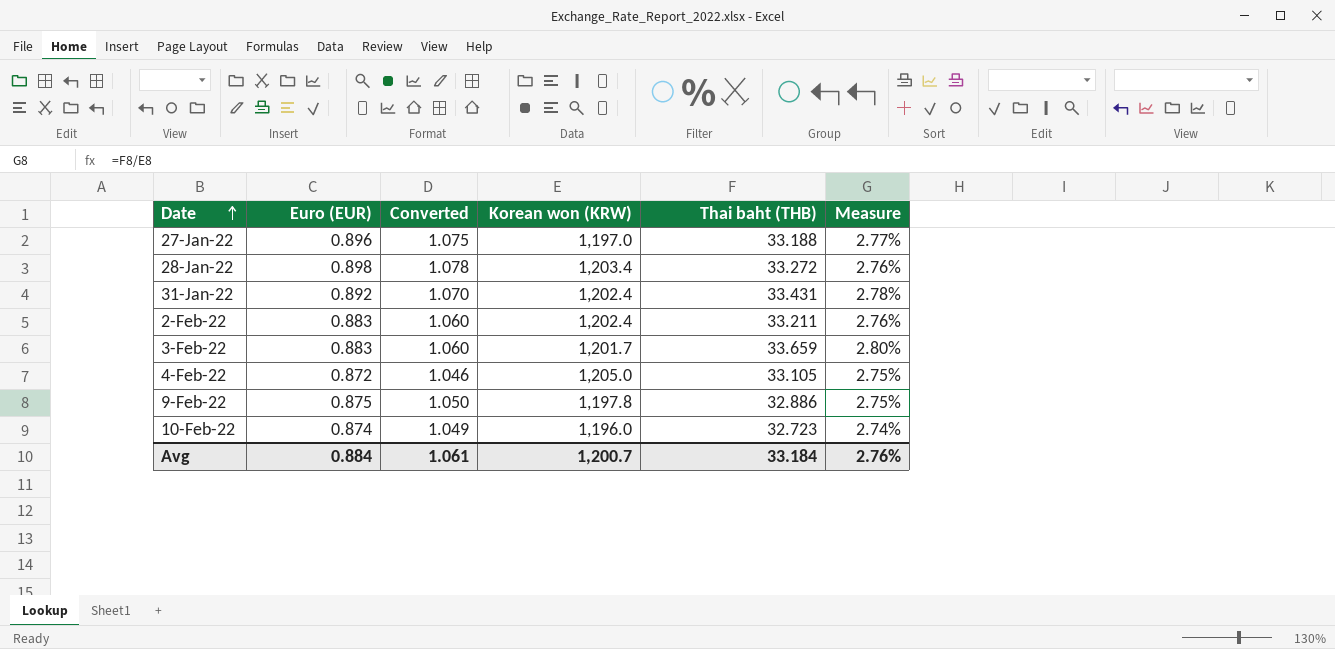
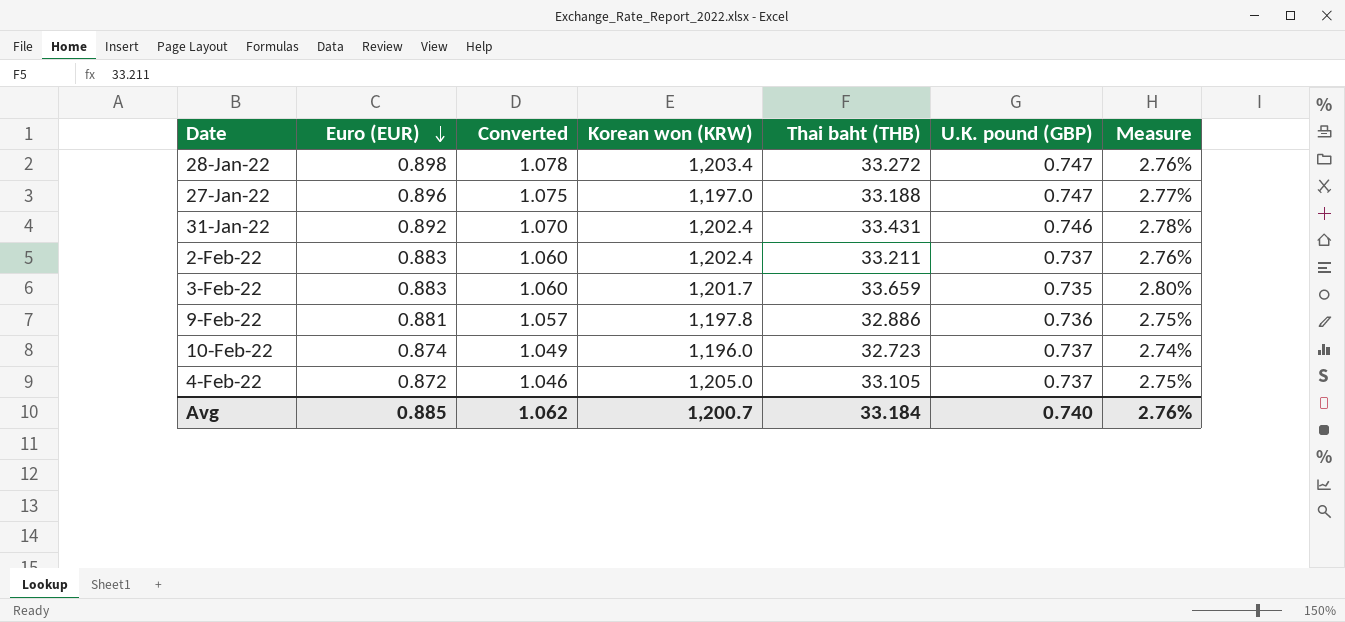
row order: Date ascending -> Euro (EUR) descending
column U.K. pound (GBP) | position: none -> 6
9-Feb-22 | Euro (EUR): 0.875 -> 0.881
9-Feb-22 | Converted: 1.050 -> 1.057
Avg | Euro (EUR): 0.884 -> 0.885
Avg | Converted: 1.061 -> 1.062

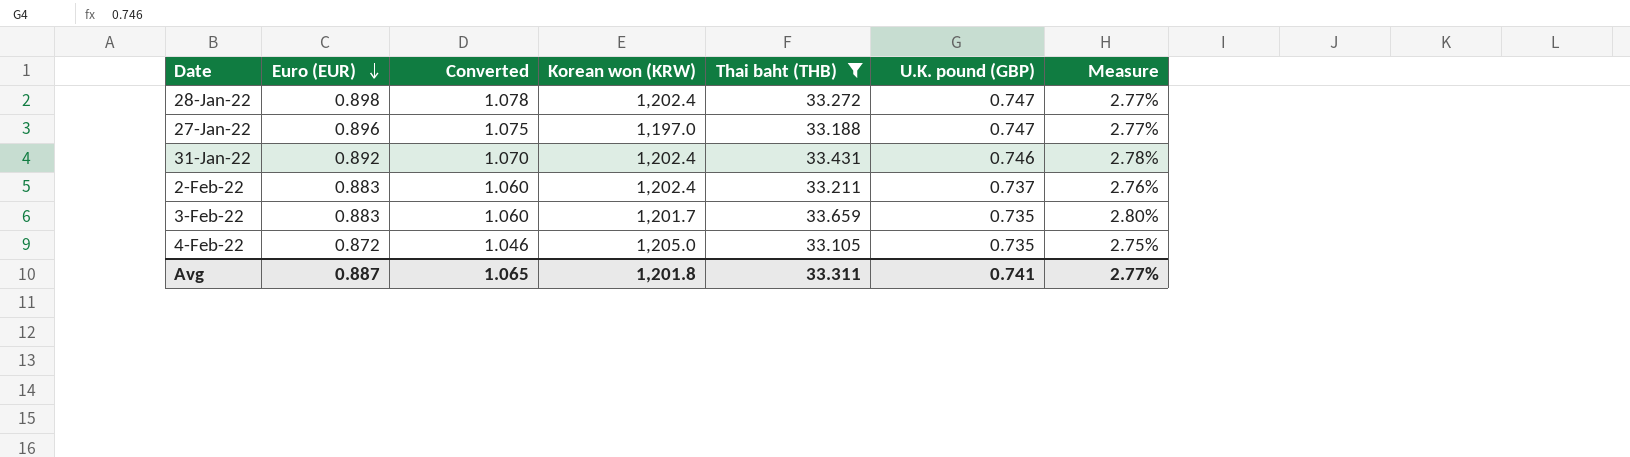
filter: none -> Thai baht (THB) >= 33.105
28-Jan-22 | Korean won (KRW): 1,203.4 -> 1,202.4
28-Jan-22 | Measure: 2.76% -> 2.77%
4-Feb-22 | U.K. pound (GBP): 0.737 -> 0.735
Avg | Euro (EUR): 0.885 -> 0.887
Avg | Converted: 1.062 -> 1.065
Avg | Korean won (KRW): 1,200.7 -> 1,201.8
Avg | Thai baht (THB): 33.184 -> 33.311
Avg | U.K. pound (GBP): 0.740 -> 0.741
Avg | Measure: 2.76% -> 2.77%

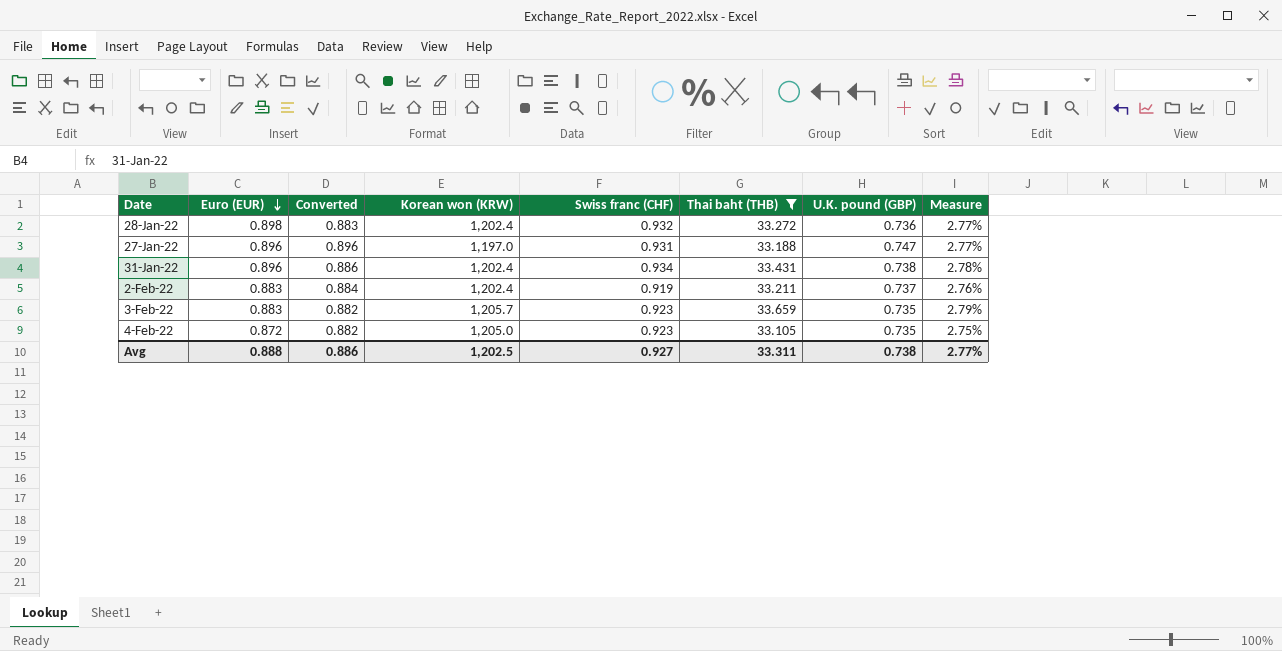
column Converted | formula: [Euro (EUR)] * 1.2 -> [U.K. pound (GBP)] * 1.2
column Swiss franc (CHF) | position: none -> 5
28-Jan-22 | U.K. pound (GBP): 0.747 -> 0.736
31-Jan-22 | Euro (EUR): 0.892 -> 0.896
31-Jan-22 | U.K. pound (GBP): 0.746 -> 0.738
3-Feb-22 | Korean won (KRW): 1,201.7 -> 1,205.7
3-Feb-22 | Measure: 2.80% -> 2.79%
Avg | Euro (EUR): 0.887 -> 0.888
Avg | Converted: 1.065 -> 0.886
Avg | Korean won (KRW): 1,201.8 -> 1,202.5
Avg | U.K. pound (GBP): 0.741 -> 0.738

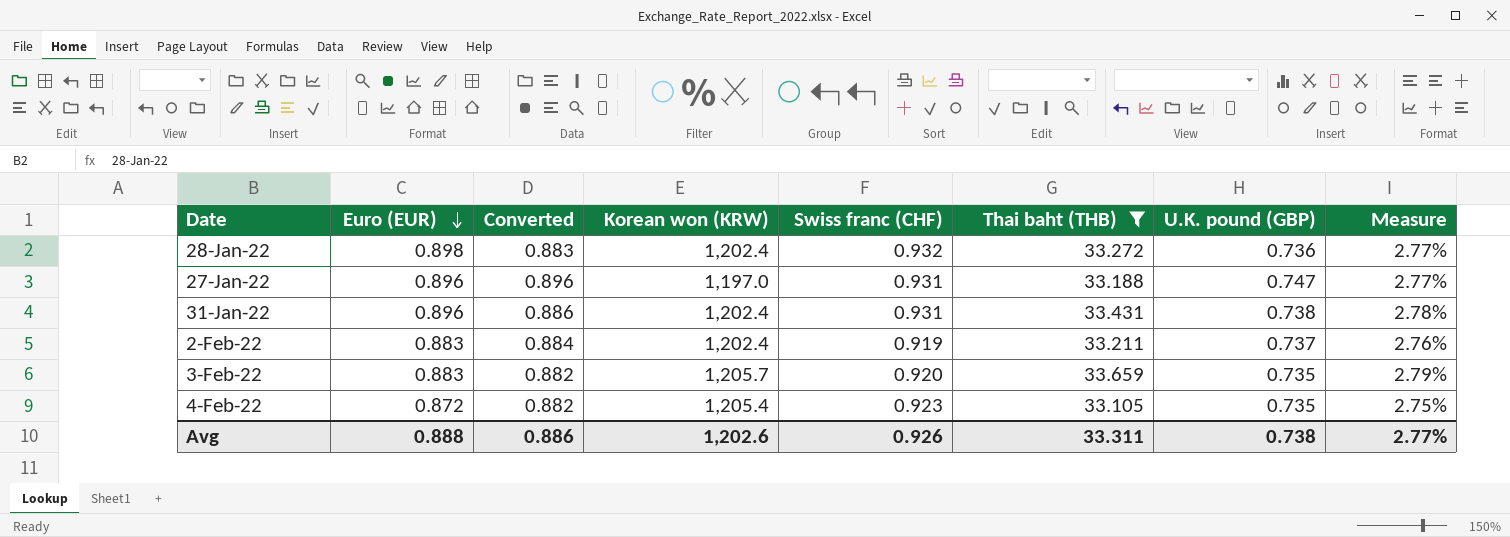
31-Jan-22 | Swiss franc (CHF): 0.934 -> 0.931
3-Feb-22 | Swiss franc (CHF): 0.923 -> 0.920
4-Feb-22 | Korean won (KRW): 1,205.0 -> 1,205.4
Avg | Korean won (KRW): 1,202.5 -> 1,202.6
Avg | Swiss franc (CHF): 0.927 -> 0.926

